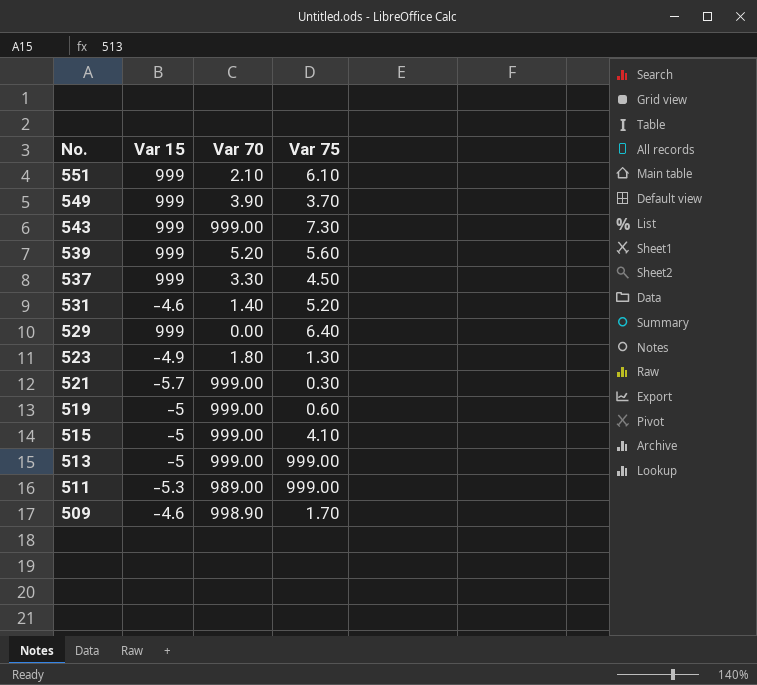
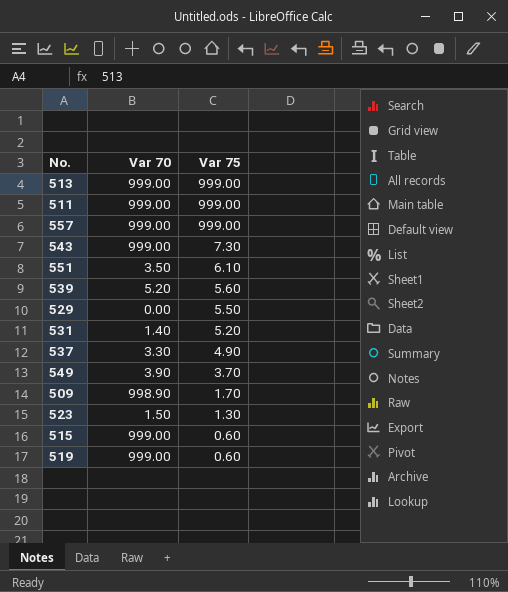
row order: No. descending -> Var 75 descending
column Var 15 | position: 2 -> none
row 521: -5.7 | 999.00 | 0.30 -> none
511 | Var 70: 989.00 -> 999.00
row 557: none -> 999.00 | 999.00
551 | Var 70: 2.10 -> 3.50
529 | Var 75: 6.40 -> 5.50
537 | Var 75: 4.50 -> 4.90
523 | Var 70: 1.80 -> 1.50
515 | Var 75: 4.10 -> 0.60

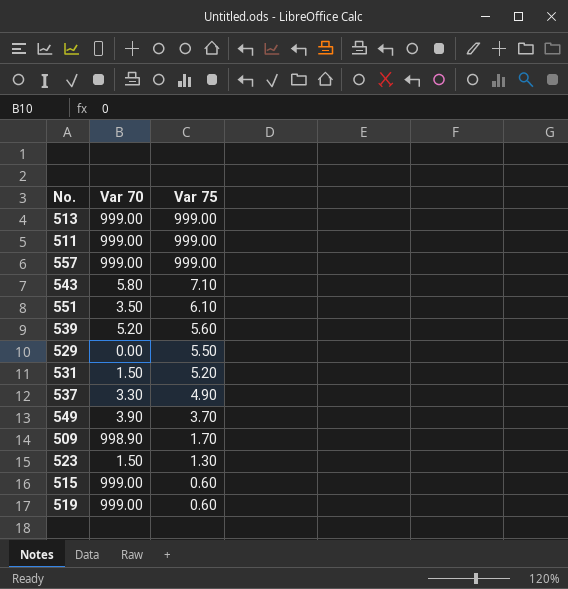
543 | Var 70: 999.00 -> 5.80
543 | Var 75: 7.30 -> 7.10
531 | Var 70: 1.40 -> 1.50

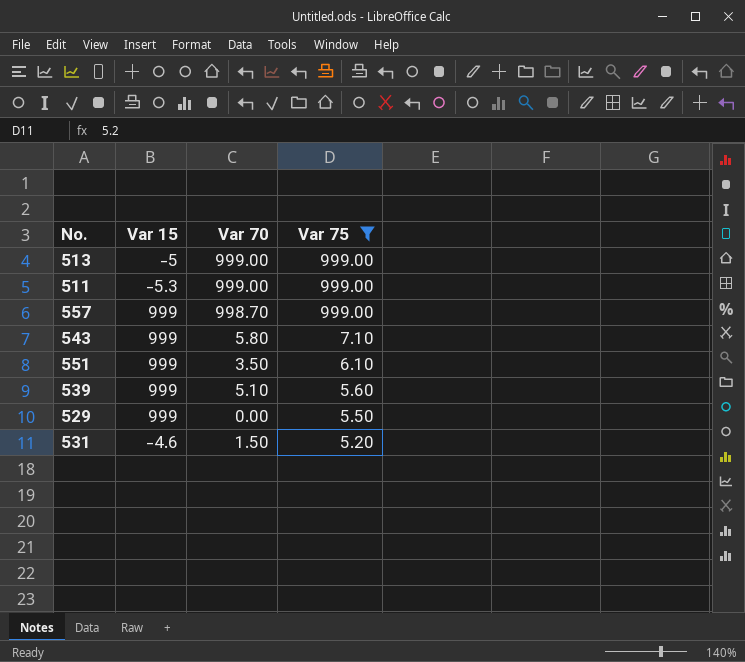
filter: none -> Var 75 >= 5.20
column Var 15 | position: none -> 2
557 | Var 70: 999.00 -> 998.70
539 | Var 70: 5.20 -> 5.10

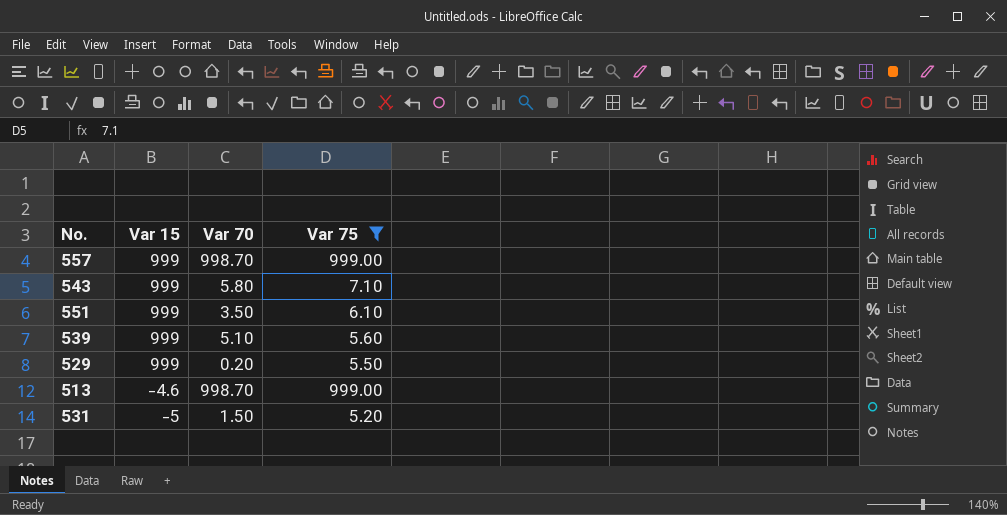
row order: Var 75 descending -> Var 15 descending
row 511: -5.3 | 999.00 | 999.00 -> none
529 | Var 70: 0.00 -> 0.20
513 | Var 15: -5 -> -4.6
513 | Var 70: 999.00 -> 998.70
531 | Var 15: -4.6 -> -5

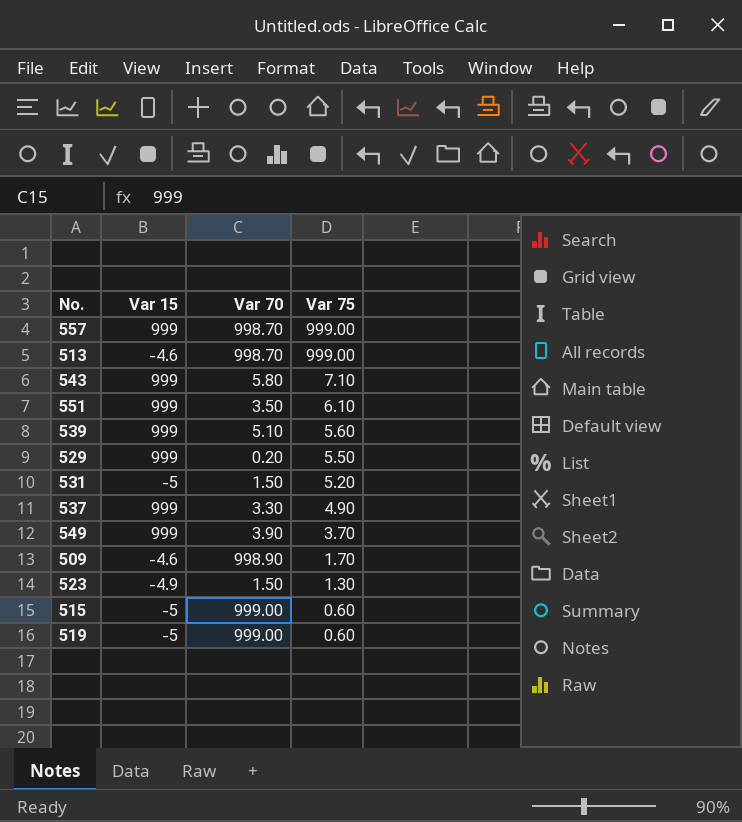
filter: Var 75 >= 5.20 -> none
row order: Var 15 descending -> Var 75 descending

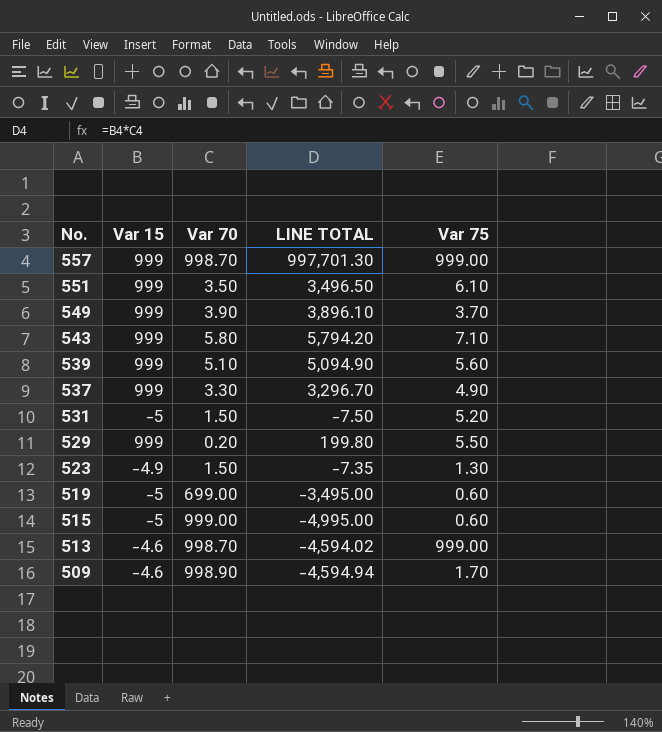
row order: Var 75 descending -> No. descending
column LINE TOTAL | formula: none -> [Var 15] * [Var 70]
519 | Var 70: 999.00 -> 699.00

